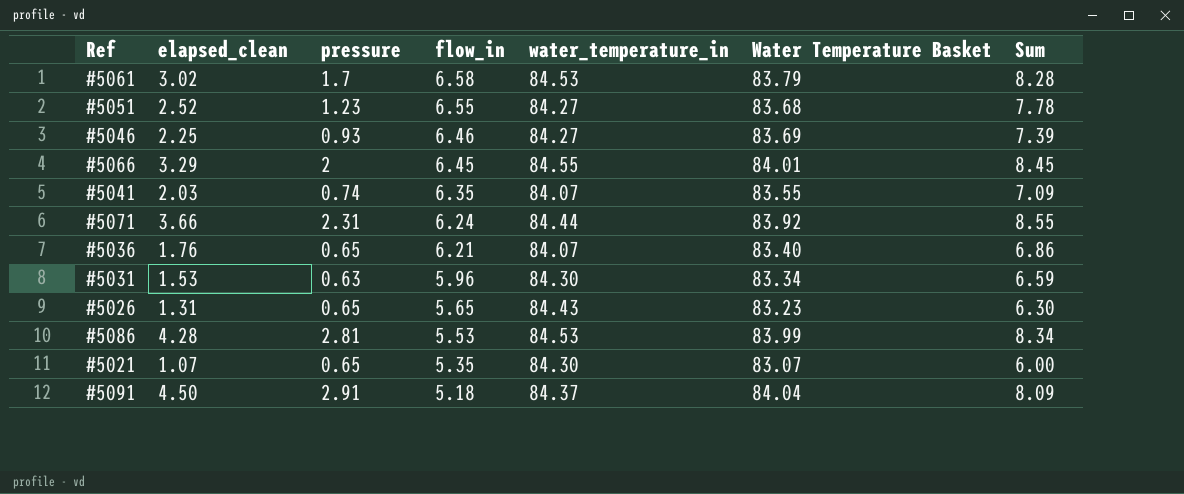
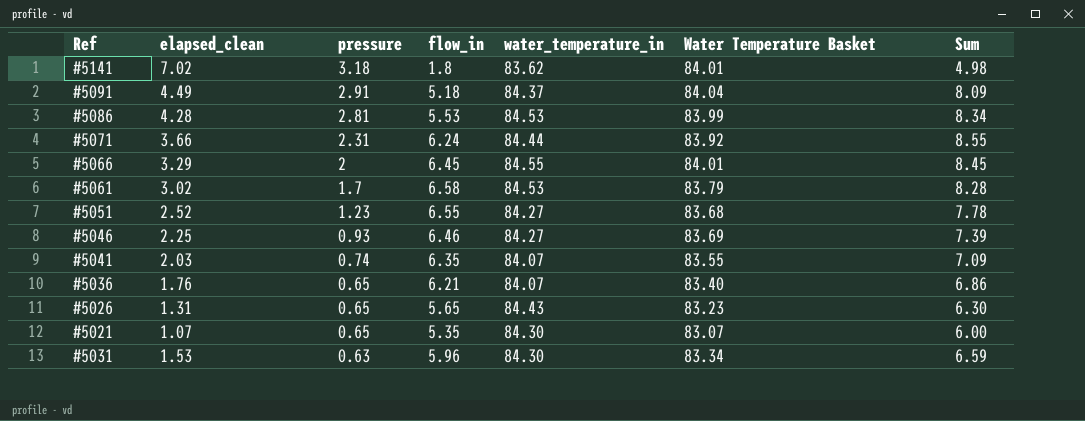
row order: flow_in descending -> pressure descending
row #5141: none -> 7.02 | 3.18 | 1.8 | 83.62 | 84.01 | 4.98
#5091 | elapsed_clean: 4.50 -> 4.49

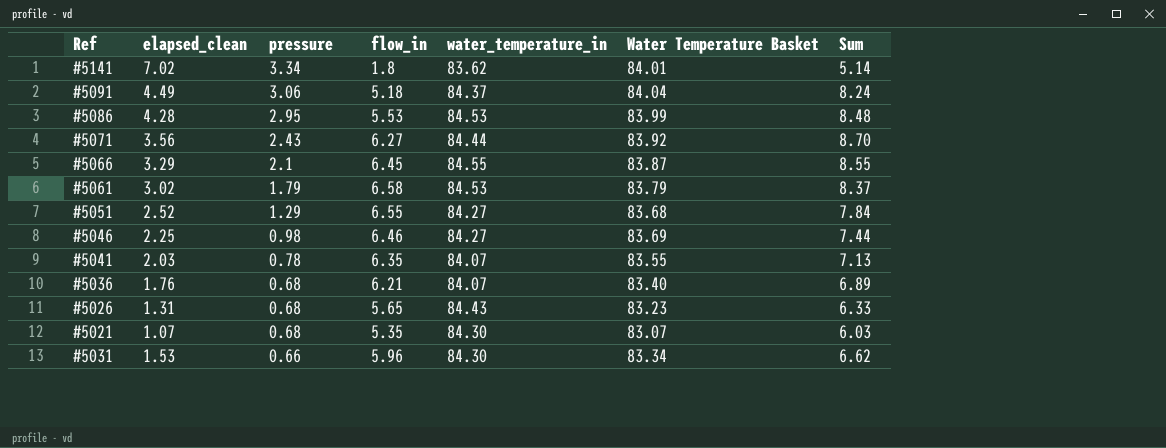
#5141 | pressure: 3.18 -> 3.34
#5141 | Sum: 4.98 -> 5.14
#5091 | pressure: 2.91 -> 3.06
#5091 | Sum: 8.09 -> 8.24
#5086 | pressure: 2.81 -> 2.95
#5086 | Sum: 8.34 -> 8.48
#5071 | elapsed_clean: 3.66 -> 3.56
#5071 | pressure: 2.31 -> 2.43
#5071 | flow_in: 6.24 -> 6.27
#5071 | Sum: 8.55 -> 8.70
#5066 | pressure: 2 -> 2.1
#5066 | Water Temperature Basket: 84.01 -> 83.87
#5066 | Sum: 8.45 -> 8.55
#5061 | pressure: 1.7 -> 1.79
#5061 | Sum: 8.28 -> 8.37
#5051 | pressure: 1.23 -> 1.29
#5051 | Sum: 7.78 -> 7.84
#5046 | pressure: 0.93 -> 0.98
#5046 | Sum: 7.39 -> 7.44
#5041 | pressure: 0.74 -> 0.78
#5041 | Sum: 7.09 -> 7.13
#5036 | pressure: 0.65 -> 0.68
#5036 | Sum: 6.86 -> 6.89
#5026 | pressure: 0.65 -> 0.68
#5026 | Sum: 6.30 -> 6.33
#5021 | pressure: 0.65 -> 0.68
#5021 | Sum: 6.00 -> 6.03
#5031 | pressure: 0.63 -> 0.66
#5031 | Sum: 6.59 -> 6.62

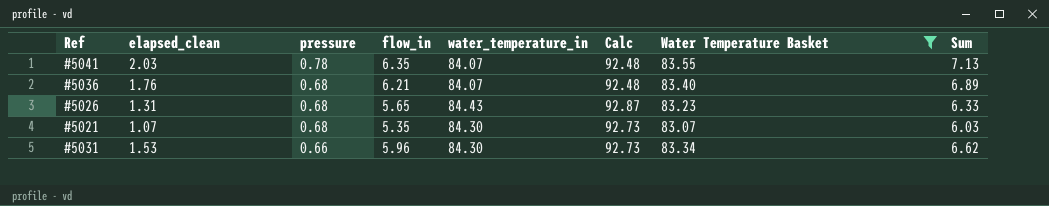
filter: none -> Water Temperature Basket <= 83.55
column Calc | formula: none -> [water_temperature_in] * 1.1

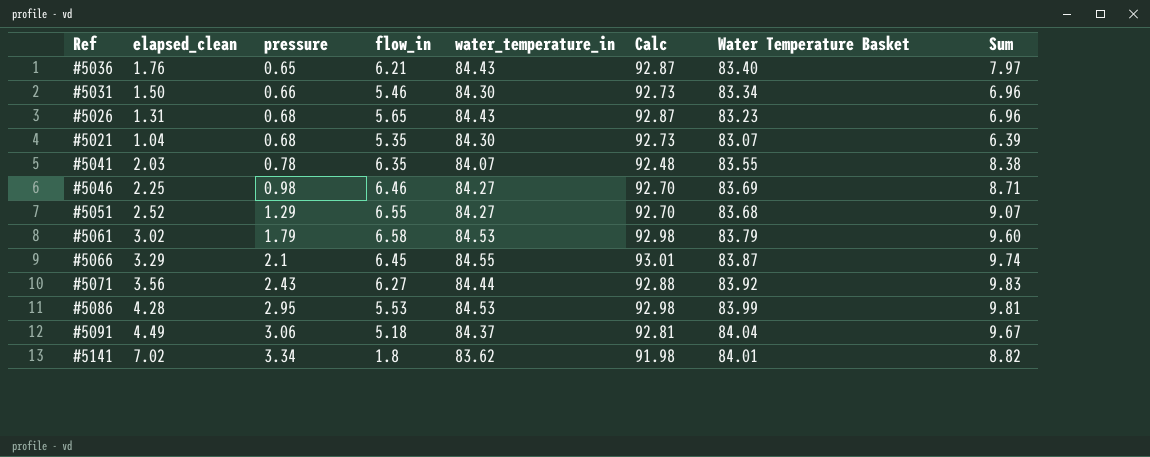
filter: Water Temperature Basket <= 83.55 -> none
row order: pressure descending -> pressure ascending
column Sum | formula: [pressure] + [flow_in] -> [elapsed_clean] + [flow_in]
#5036 | pressure: 0.68 -> 0.65
#5036 | water_temperature_in: 84.07 -> 84.43
#5036 | Calc: 92.48 -> 92.87
#5031 | elapsed_clean: 1.53 -> 1.50
#5031 | flow_in: 5.96 -> 5.46
#5021 | elapsed_clean: 1.07 -> 1.04

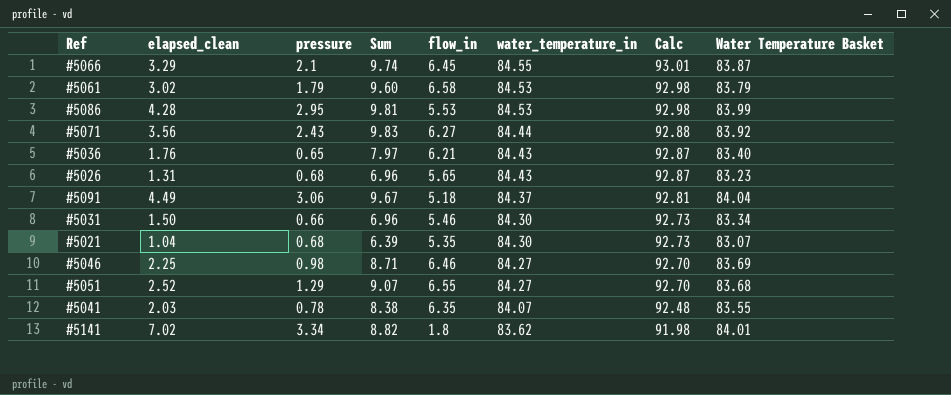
row order: pressure ascending -> water_temperature_in descending
column Sum | position: 8 -> 4

